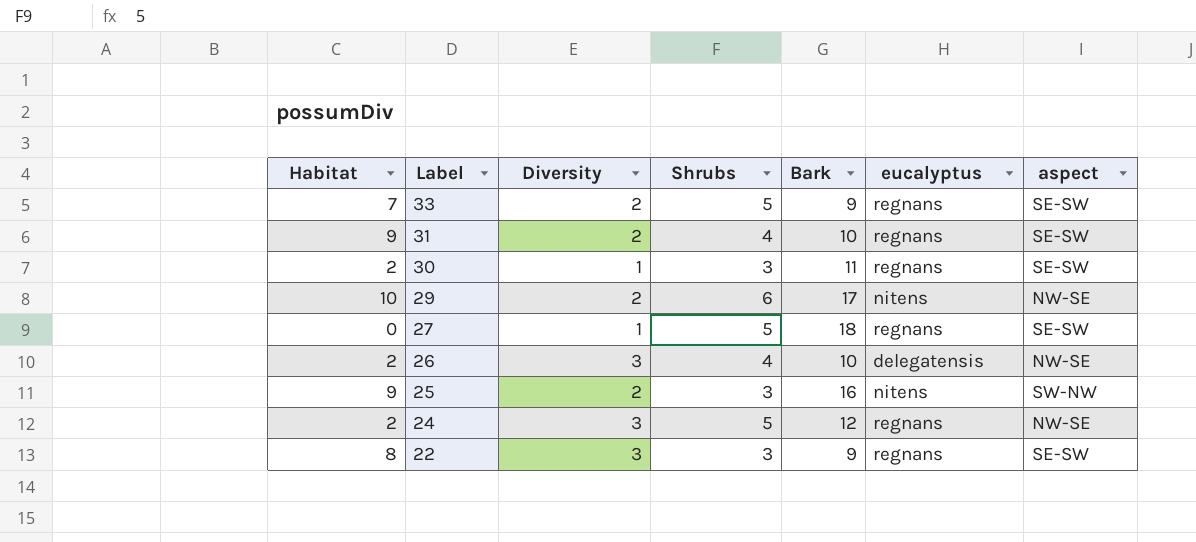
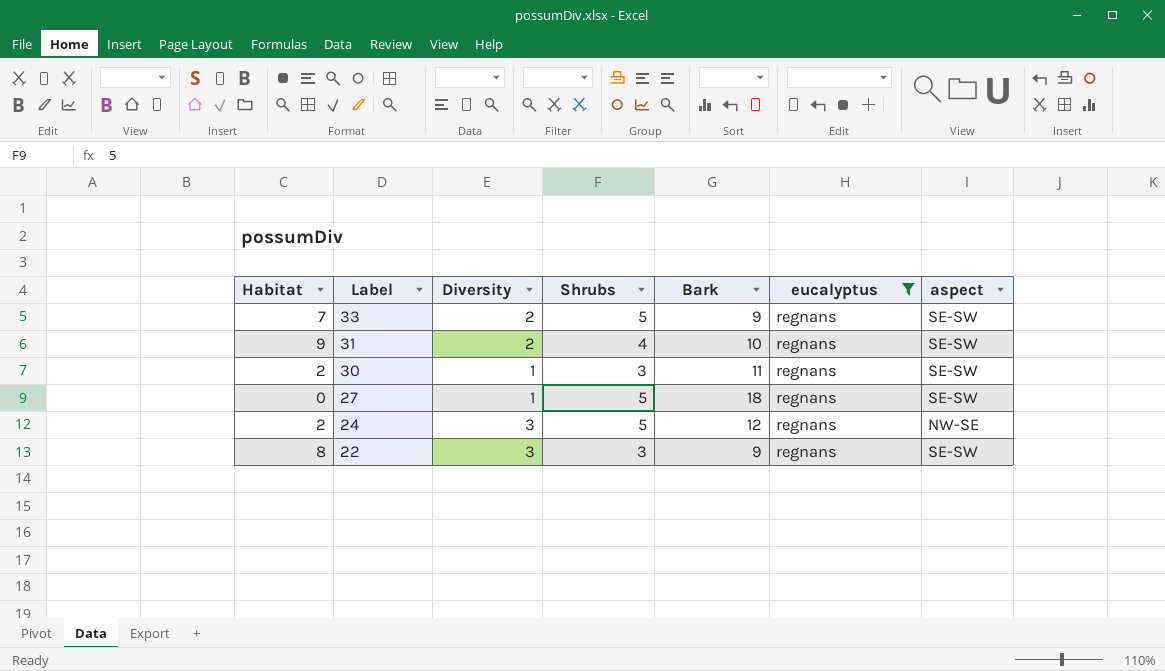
filter: none -> eucalyptus = regnans

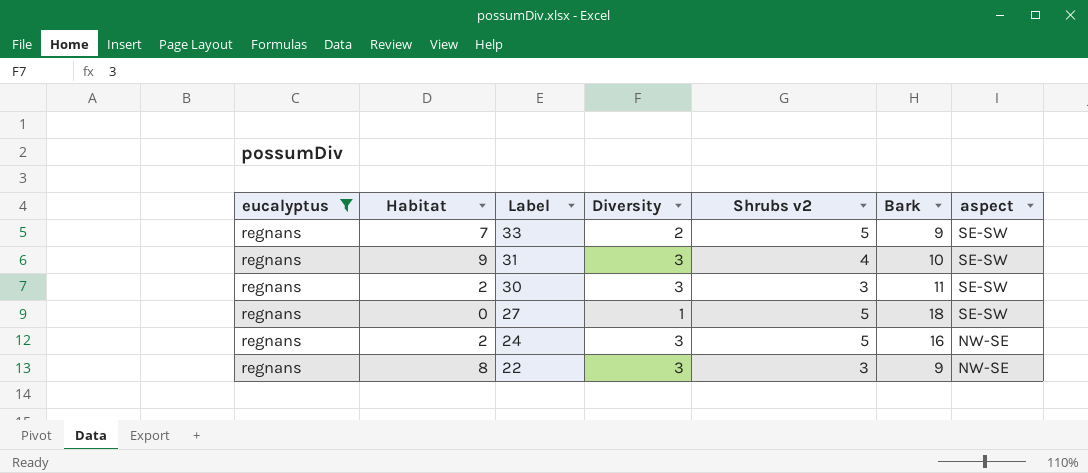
column eucalyptus | position: 6 -> 1
column name: Shrubs -> Shrubs v2
31 | Diversity: 2 -> 3
30 | Diversity: 1 -> 3
24 | Bark: 12 -> 16
22 | aspect: SE-SW -> NW-SE

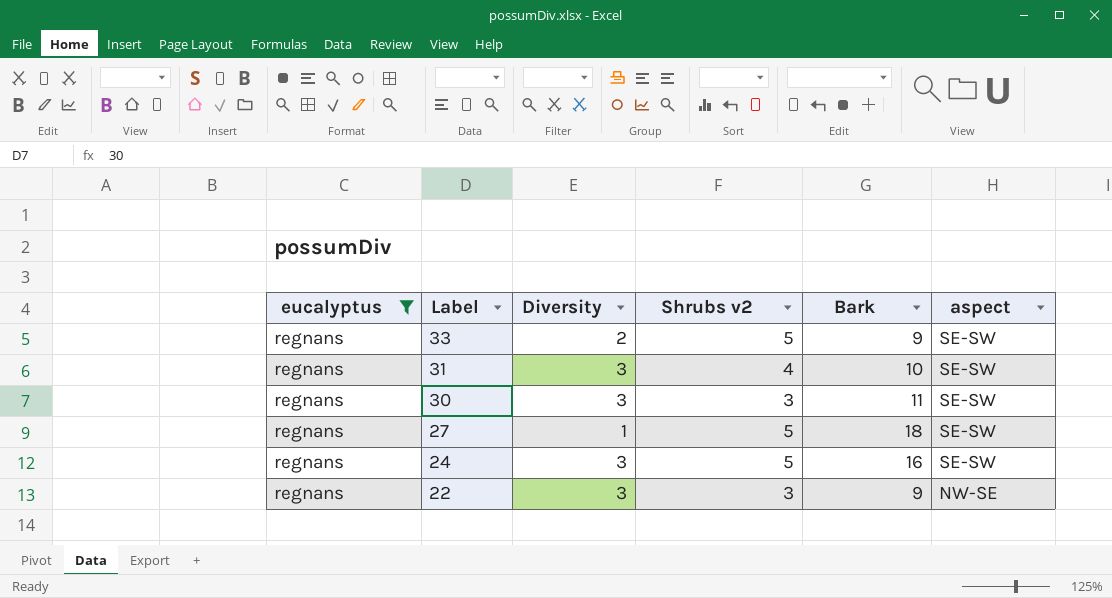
column Habitat | position: 2 -> none
24 | aspect: NW-SE -> SE-SW

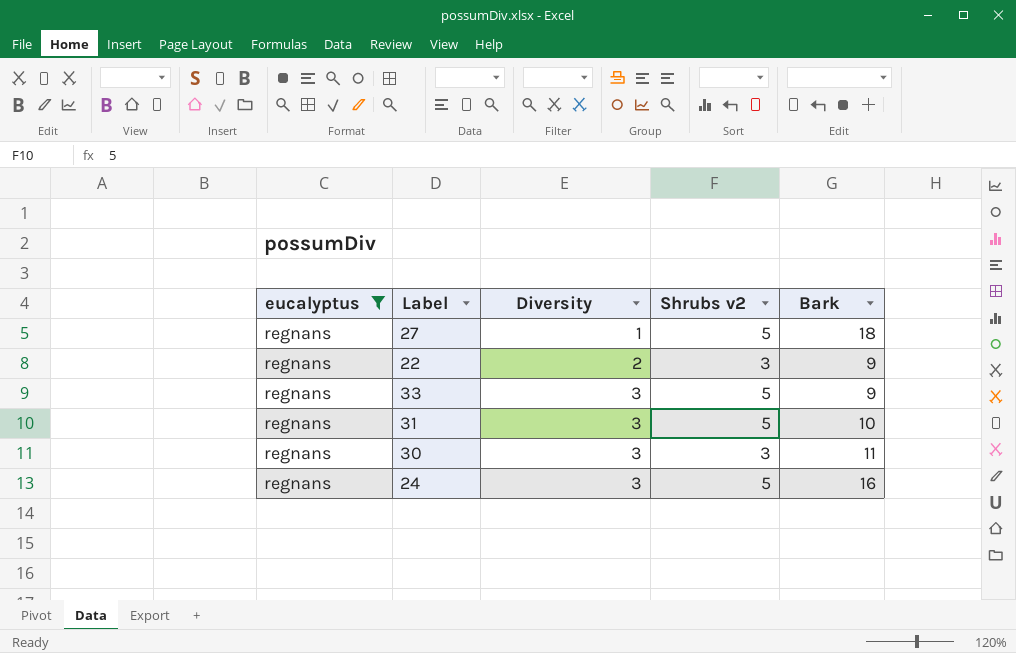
row order: Label descending -> Diversity ascending
column aspect | position: 6 -> none
22 | Diversity: 3 -> 2
33 | Diversity: 2 -> 3
31 | Shrubs v2: 4 -> 5

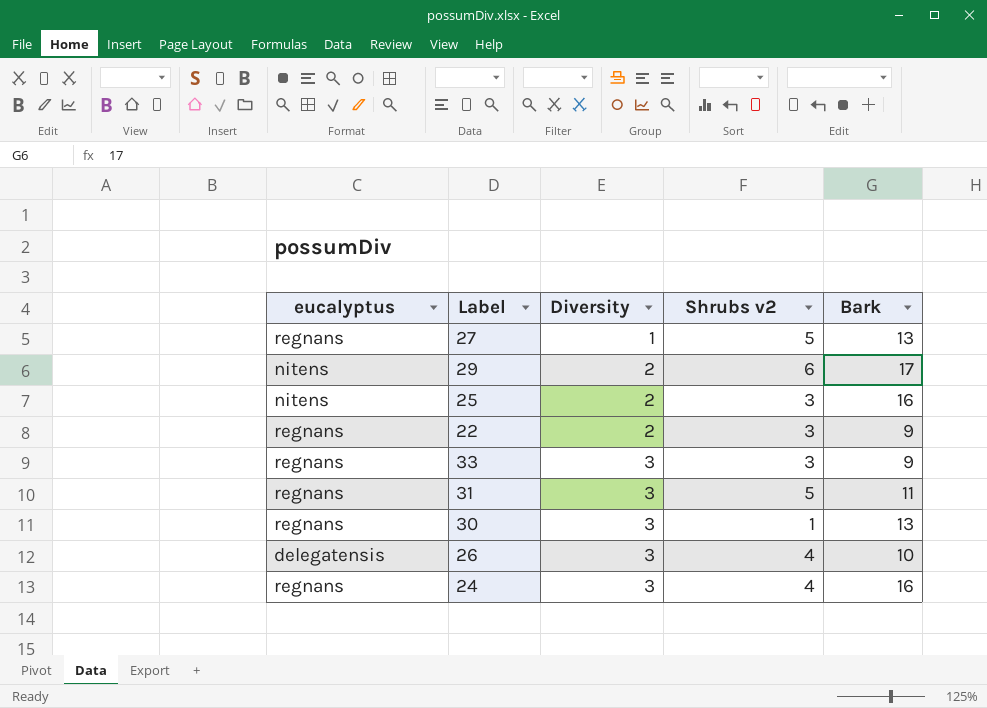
filter: eucalyptus = regnans -> none
27 | Bark: 18 -> 13
33 | Shrubs v2: 5 -> 3
31 | Bark: 10 -> 11
30 | Shrubs v2: 3 -> 1
30 | Bark: 11 -> 13
24 | Shrubs v2: 5 -> 4

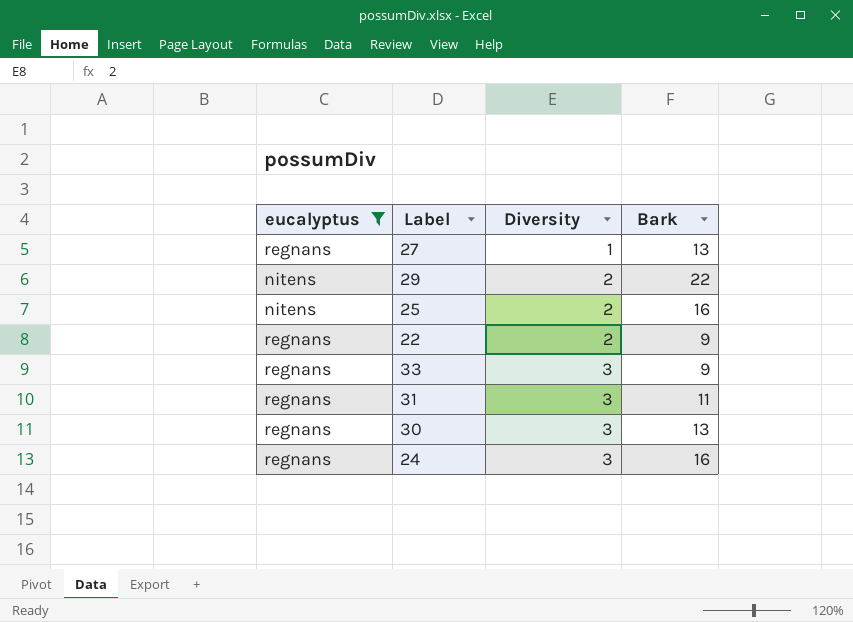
filter: none -> eucalyptus != delegatensis
column Shrubs v2 | position: 4 -> none
29 | Bark: 17 -> 22

